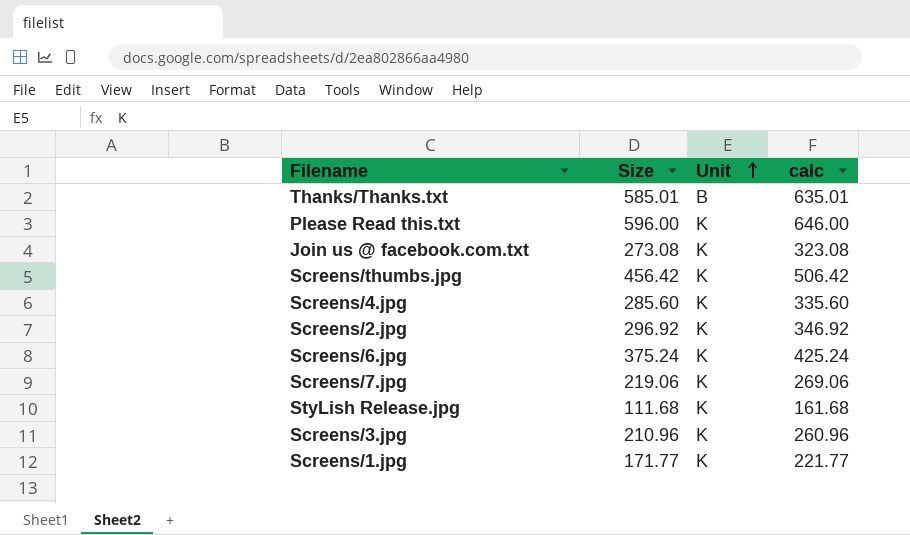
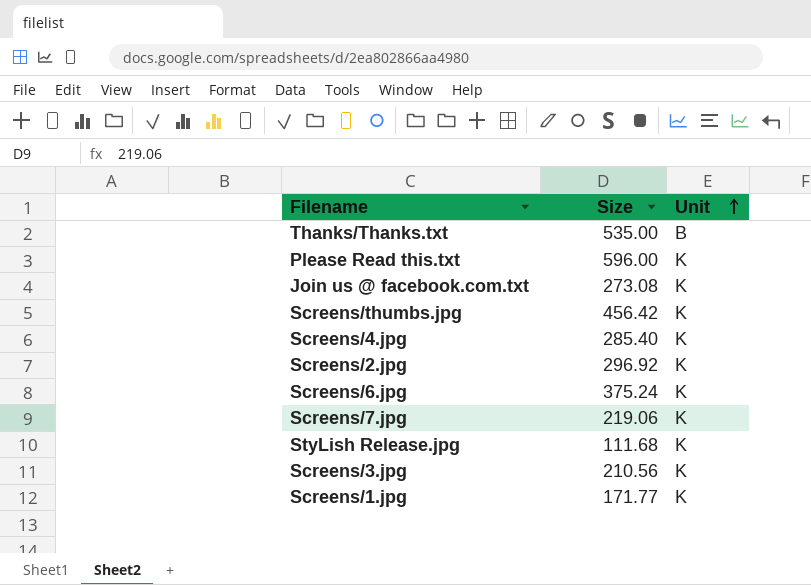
column calc | formula: [Size] + 50 -> none
Thanks/Thanks.txt | Size: 585.01 -> 535.00
Screens/4.jpg | Size: 285.60 -> 285.40
Screens/3.jpg | Size: 210.96 -> 210.56

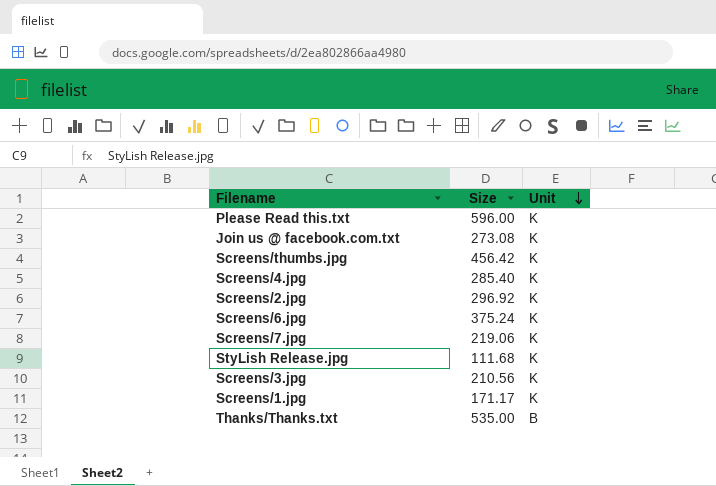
row order: Unit ascending -> Unit descending
Screens/1.jpg | Size: 171.77 -> 171.17

